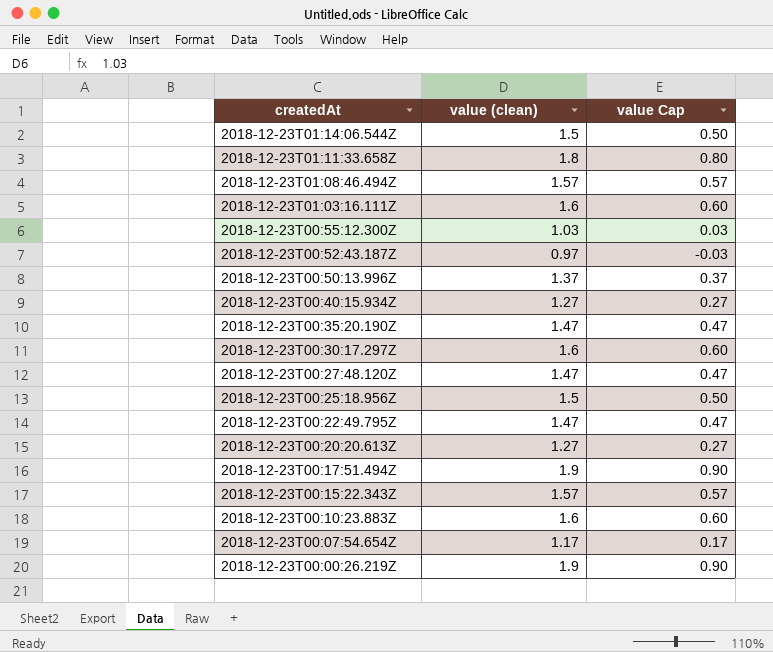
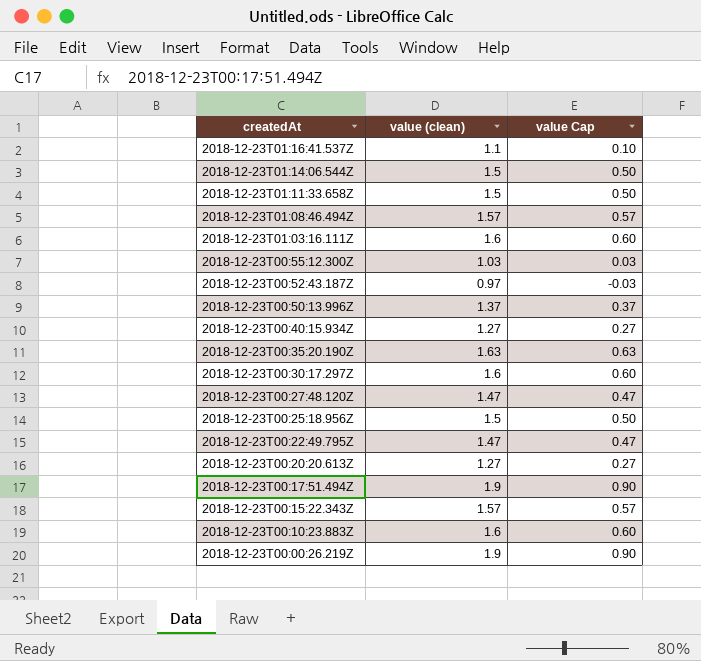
row 2018-12-23T00:07:54.654Z: 1.17 | 0.17 -> none
row 2018-12-23T01:16:41.537Z: none -> 1.1 | 0.10
2018-12-23T01:11:33.658Z | value (clean): 1.8 -> 1.5
2018-12-23T01:11:33.658Z | value Cap: 0.80 -> 0.50
2018-12-23T00:35:20.190Z | value (clean): 1.47 -> 1.63
2018-12-23T00:35:20.190Z | value Cap: 0.47 -> 0.63

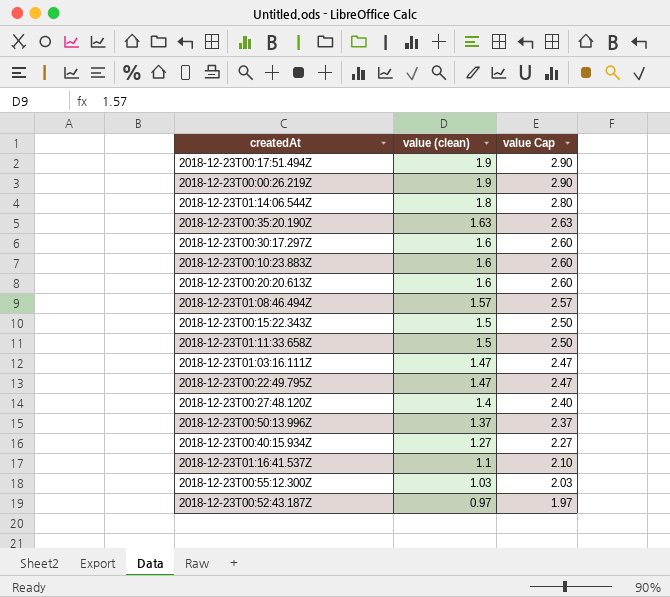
row order: createdAt descending -> value (clean) descending
column value Cap | formula: [value (clean)] - 1 -> [value (clean)] + 1
row 2018-12-23T00:25:18.956Z: 1.5 | 0.50 -> none
2018-12-23T01:14:06.544Z | value (clean): 1.5 -> 1.8
2018-12-23T00:20:20.613Z | value (clean): 1.27 -> 1.6
2018-12-23T00:15:22.343Z | value (clean): 1.57 -> 1.5
2018-12-23T01:03:16.111Z | value (clean): 1.6 -> 1.47
2018-12-23T00:27:48.120Z | value (clean): 1.47 -> 1.4

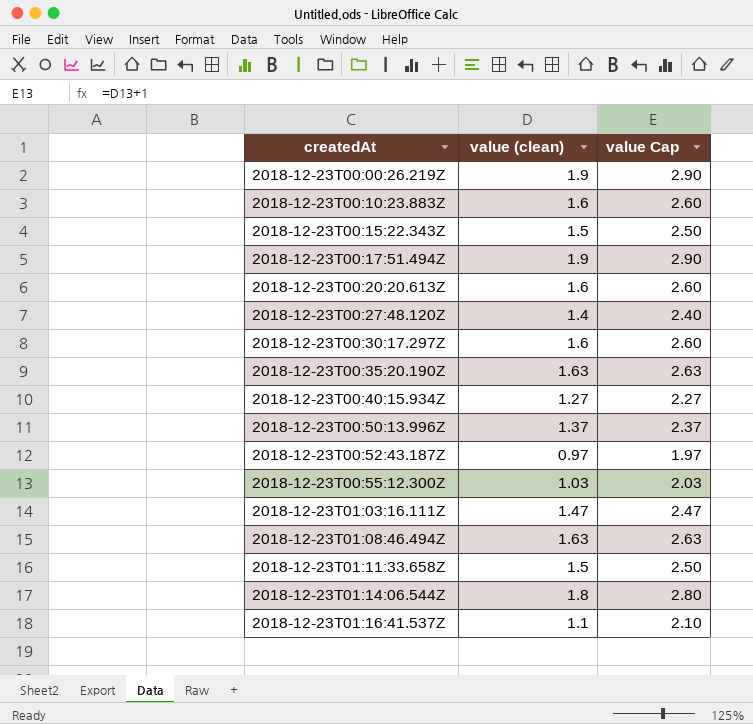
row order: value (clean) descending -> createdAt ascending
row 2018-12-23T00:22:49.795Z: 1.47 | 2.47 -> none
2018-12-23T01:08:46.494Z | value (clean): 1.57 -> 1.63
2018-12-23T01:08:46.494Z | value Cap: 2.57 -> 2.63

